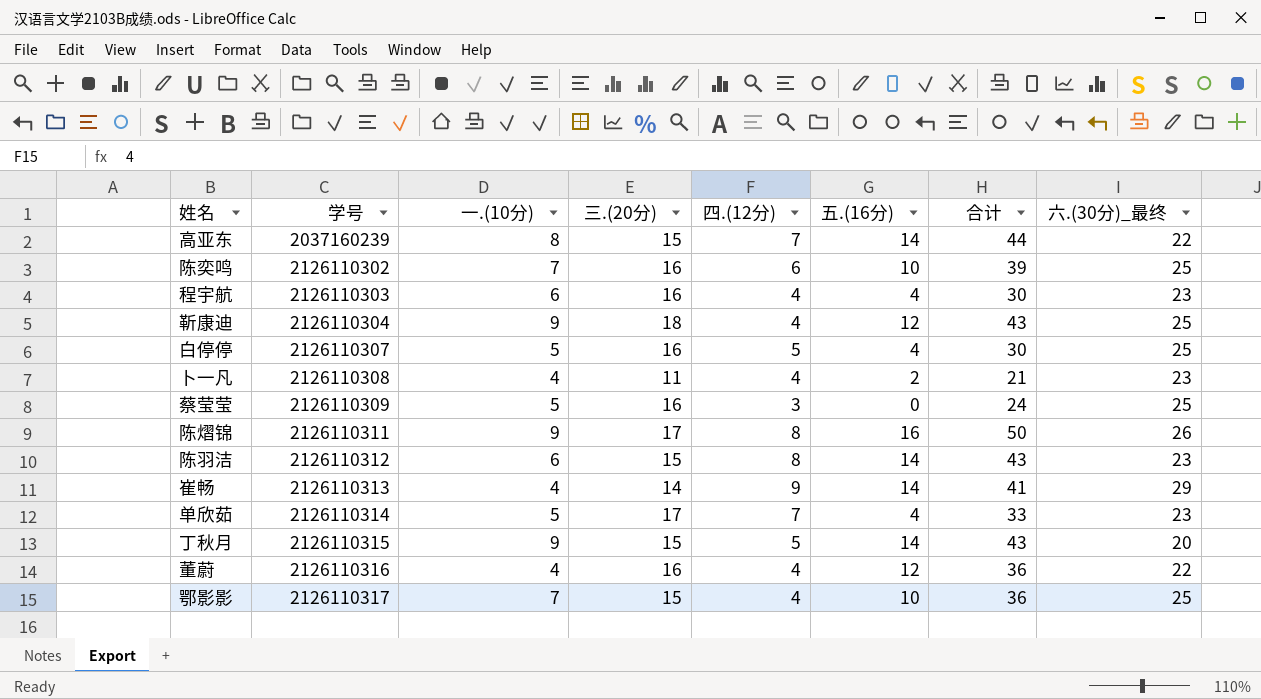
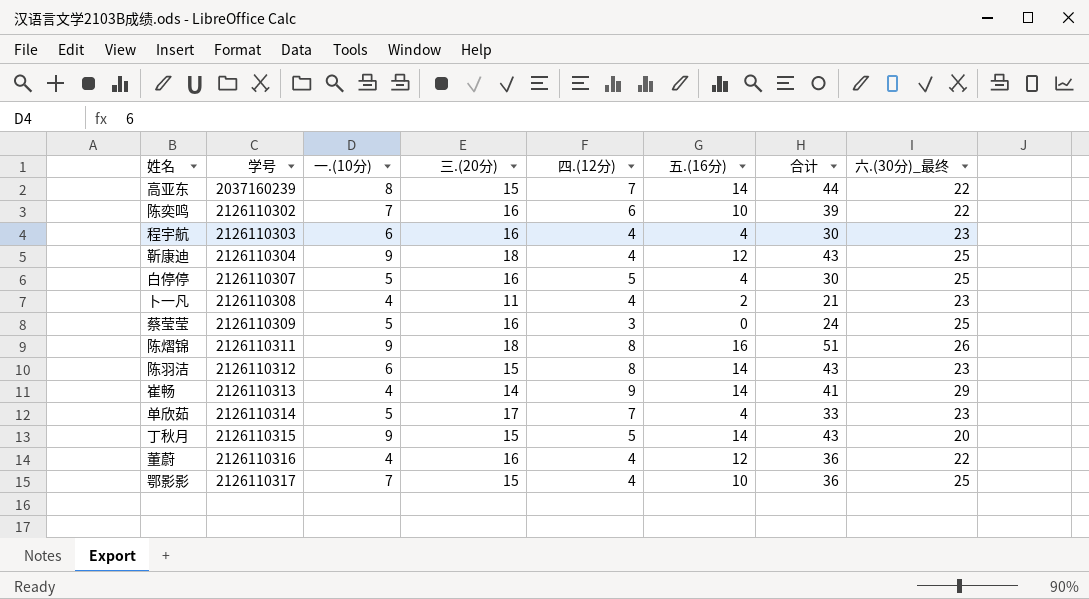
陈奕鸣 | 六.(30分)_最终: 25 -> 22
陈熠锦 | 三.(20分): 17 -> 18
陈熠锦 | 合计: 50 -> 51

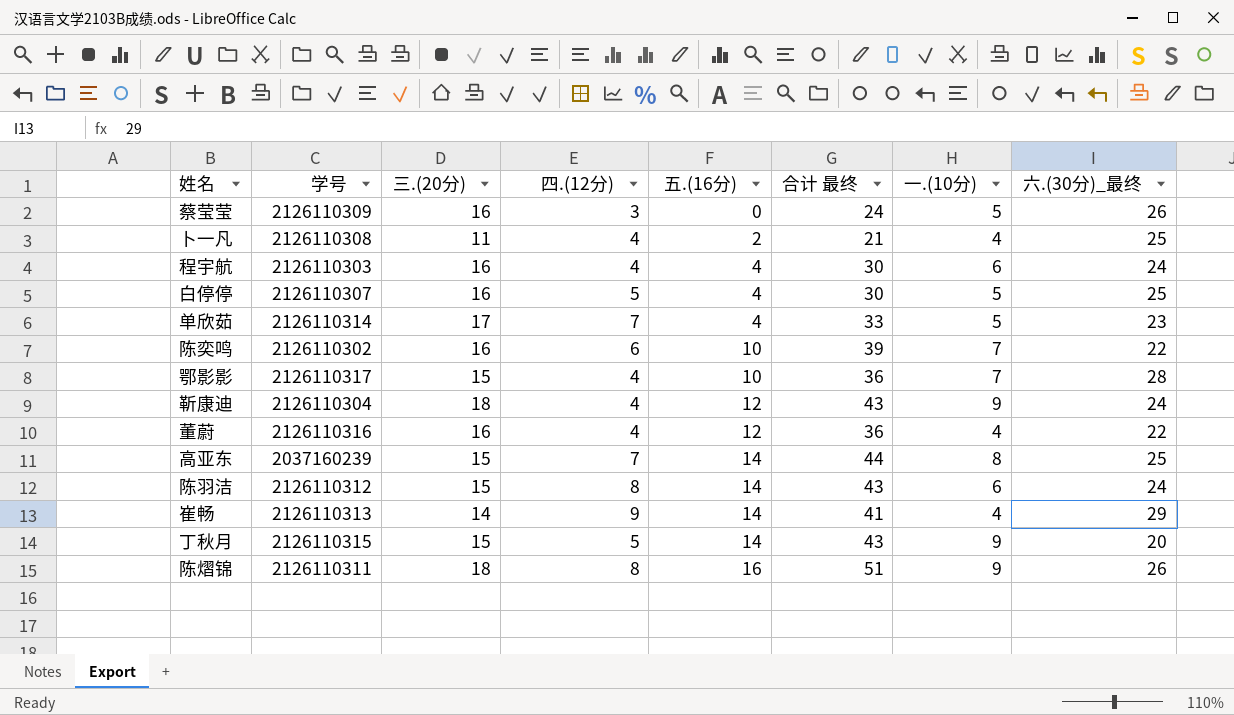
row order: 学号 ascending -> 五.(16分) ascending
column name: 合计 -> 合计 最终
column 一.(10分) | position: 3 -> 7
蔡莹莹 | 六.(30分)_最终: 25 -> 26
卜一凡 | 六.(30分)_最终: 23 -> 25
程宇航 | 六.(30分)_最终: 23 -> 24
鄂影影 | 六.(30分)_最终: 25 -> 28
靳康迪 | 六.(30分)_最终: 25 -> 24
高亚东 | 六.(30分)_最终: 22 -> 25
陈羽洁 | 六.(30分)_最终: 23 -> 24

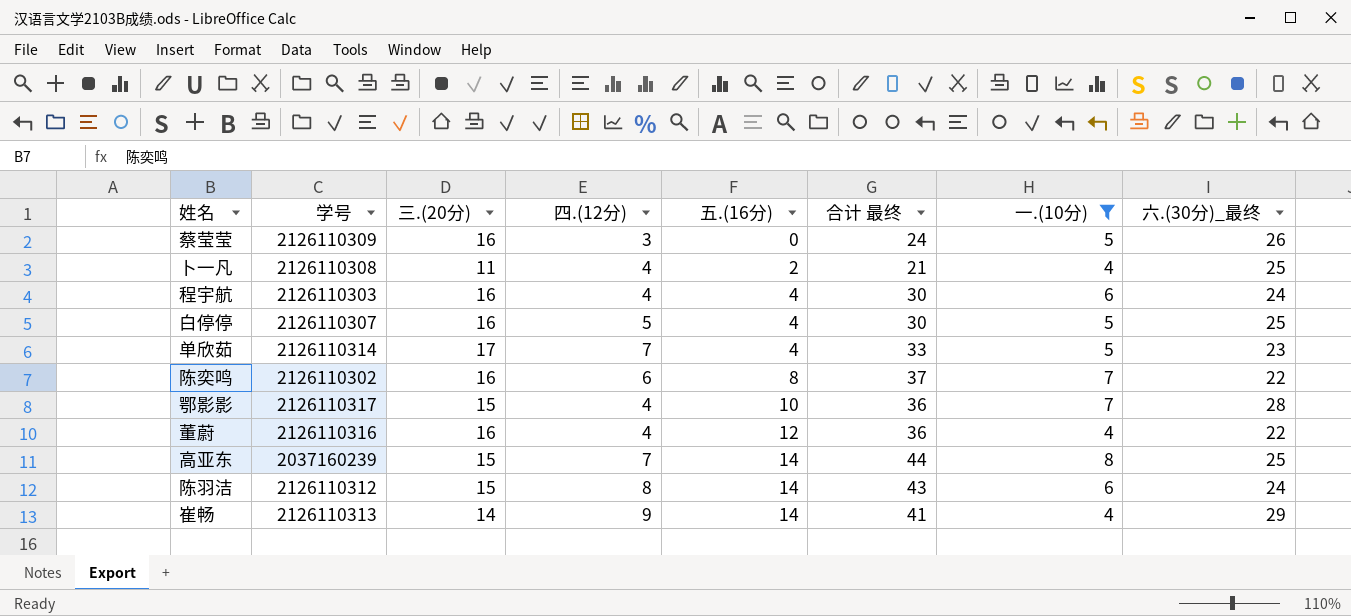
filter: none -> 一.(10分) != 9
陈奕鸣 | 五.(16分): 10 -> 8
陈奕鸣 | 合计 最终: 39 -> 37

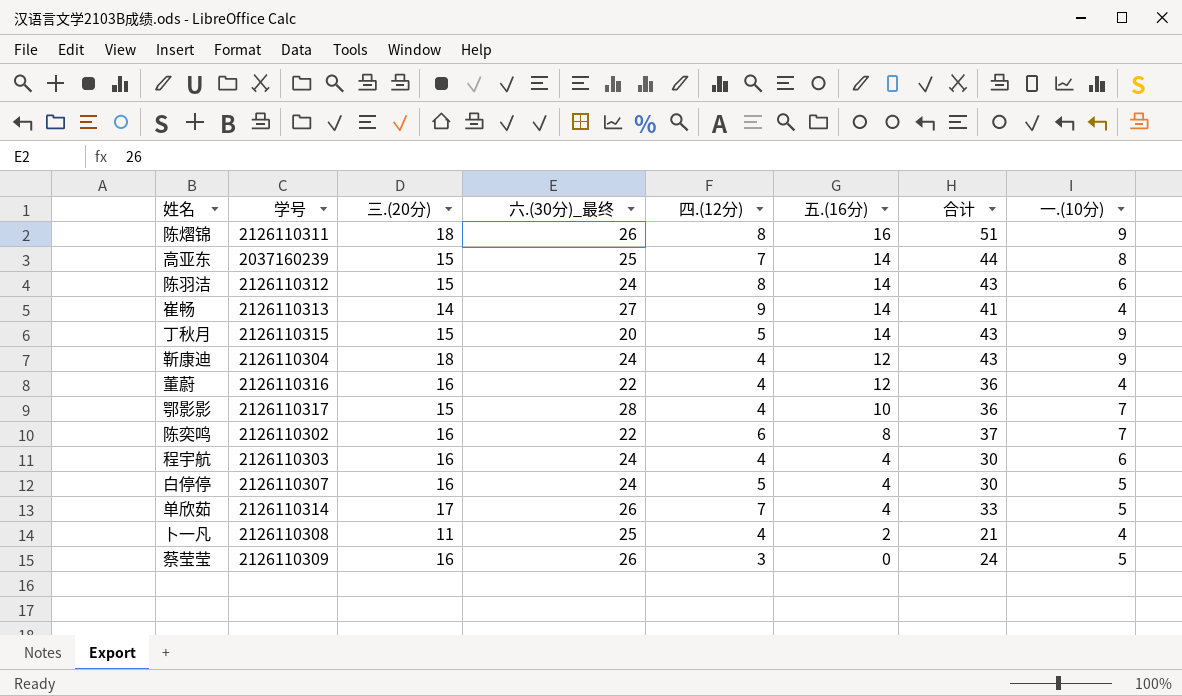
filter: 一.(10分) != 9 -> none
row order: 五.(16分) ascending -> 五.(16分) descending
column 六.(30分)_最终 | position: 8 -> 4
column name: 合计 最终 -> 合计
崔畅 | 六.(30分)_最终: 29 -> 27
白停停 | 六.(30分)_最终: 25 -> 24
单欣茹 | 六.(30分)_最终: 23 -> 26

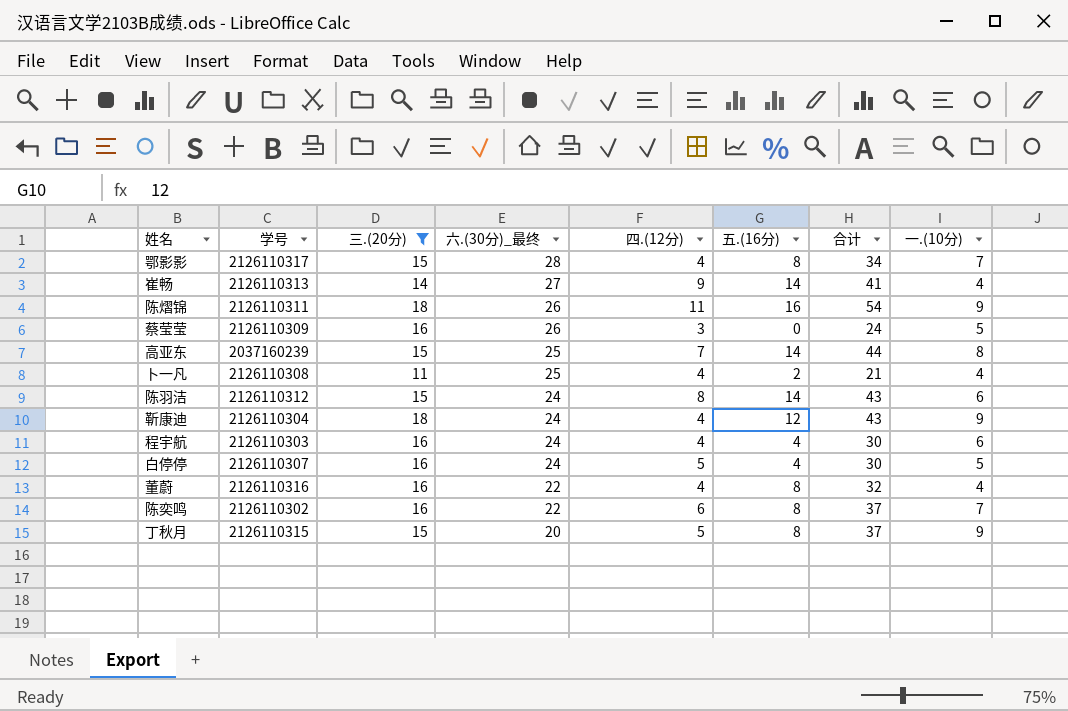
filter: none -> 三.(20分) != 17
row order: 五.(16分) descending -> 六.(30分)_最终 descending
鄂影影 | 五.(16分): 10 -> 8
鄂影影 | 合计: 36 -> 34
陈熠锦 | 四.(12分): 8 -> 11
陈熠锦 | 合计: 51 -> 54
董蔚 | 五.(16分): 12 -> 8
董蔚 | 合计: 36 -> 32
丁秋月 | 五.(16分): 14 -> 8
丁秋月 | 合计: 43 -> 37

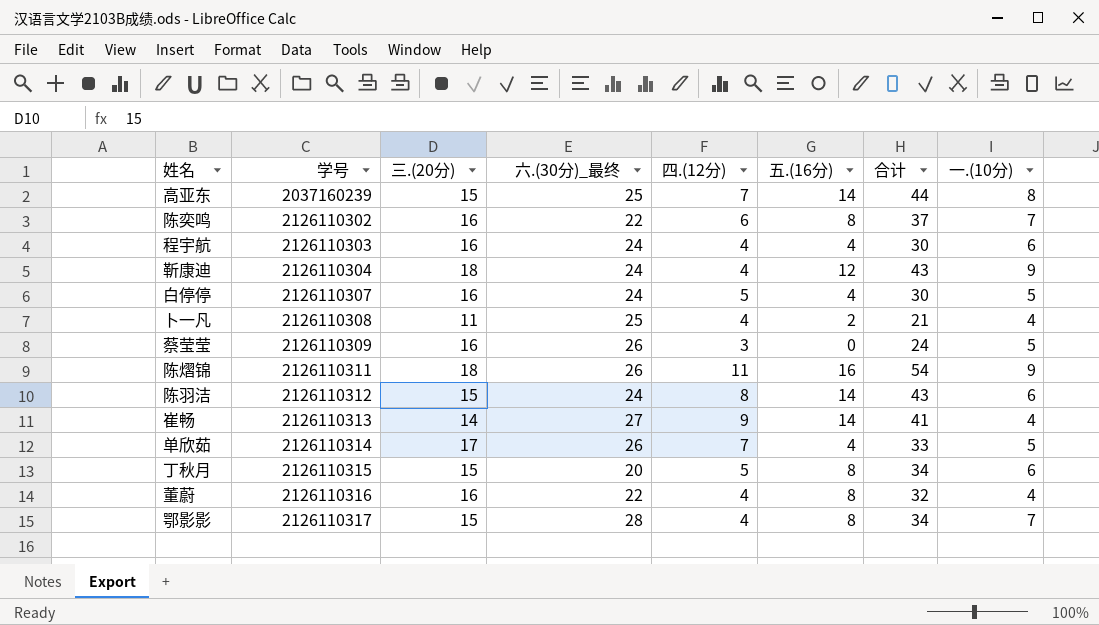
filter: 三.(20分) != 17 -> none
row order: 六.(30分)_最终 descending -> 学号 ascending
丁秋月 | 合计: 37 -> 34
丁秋月 | 一.(10分): 9 -> 6

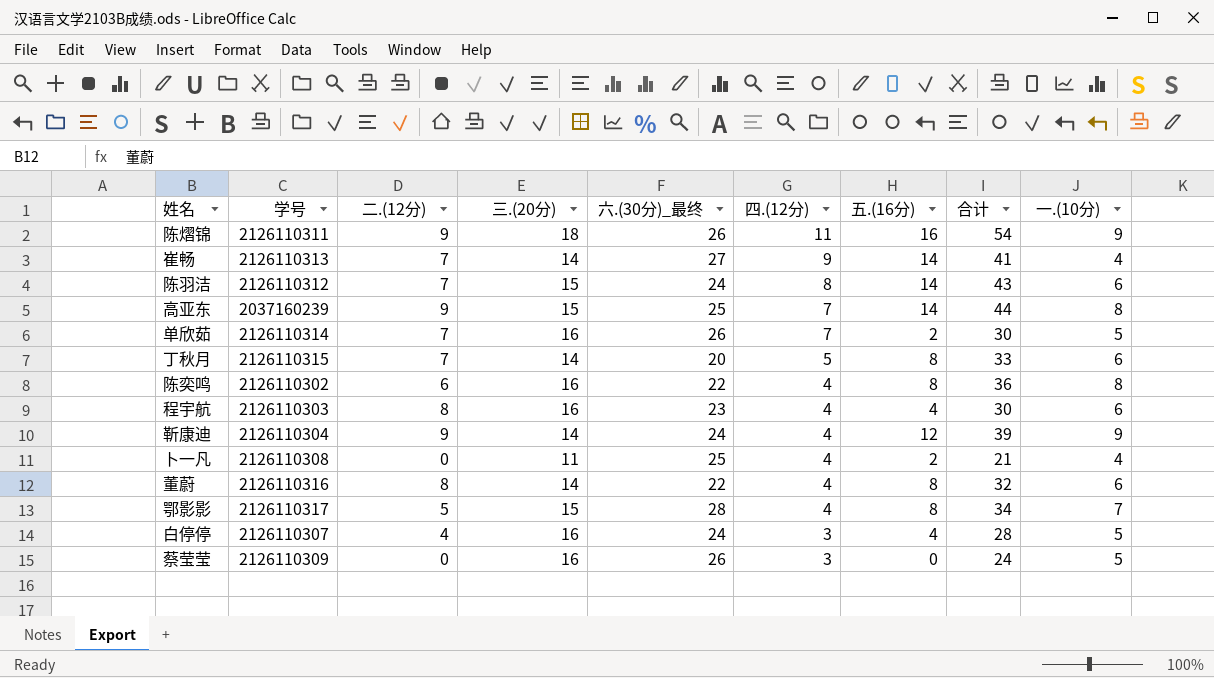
row order: 学号 ascending -> 四.(12分) descending
column 二.(12分) | position: none -> 3
单欣茹 | 三.(20分): 17 -> 16
单欣茹 | 五.(16分): 4 -> 2
单欣茹 | 合计: 33 -> 30
丁秋月 | 三.(20分): 15 -> 14
丁秋月 | 合计: 34 -> 33
陈奕鸣 | 四.(12分): 6 -> 4
陈奕鸣 | 合计: 37 -> 36
陈奕鸣 | 一.(10分): 7 -> 8
程宇航 | 六.(30分)_最终: 24 -> 23
靳康迪 | 三.(20分): 18 -> 14
靳康迪 | 合计: 43 -> 39
董蔚 | 三.(20分): 16 -> 14
董蔚 | 一.(10分): 4 -> 6
白停停 | 四.(12分): 5 -> 3
白停停 | 合计: 30 -> 28

